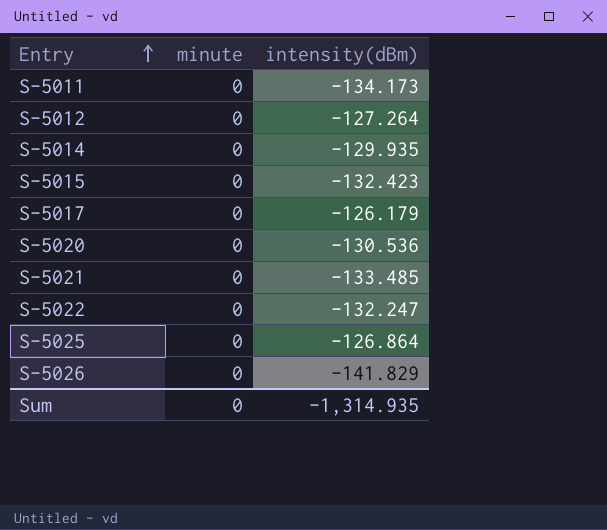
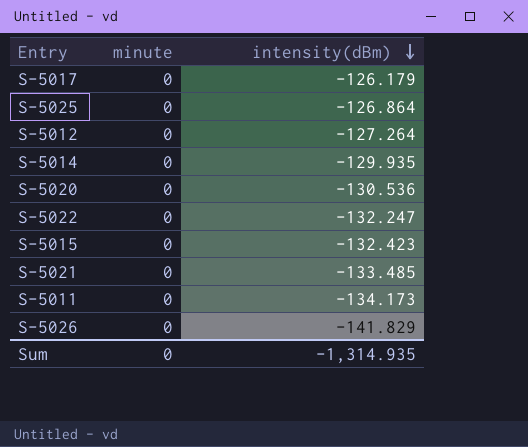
row order: Entry ascending -> intensity(dBm) descending

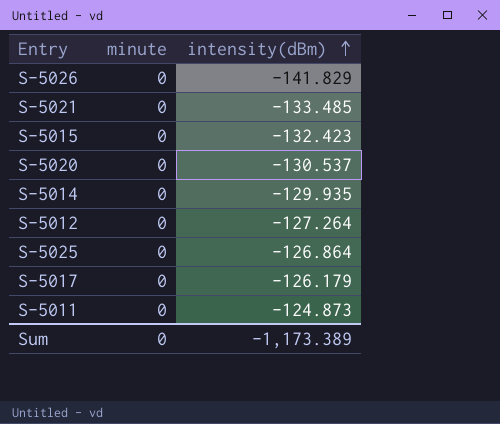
row order: intensity(dBm) descending -> intensity(dBm) ascending
row S-5022: 0 | -132.247 -> none
S-5020 | intensity(dBm): -130.536 -> -130.537
S-5011 | intensity(dBm): -134.173 -> -124.873
Sum | intensity(dBm): -1,314.935 -> -1,173.389

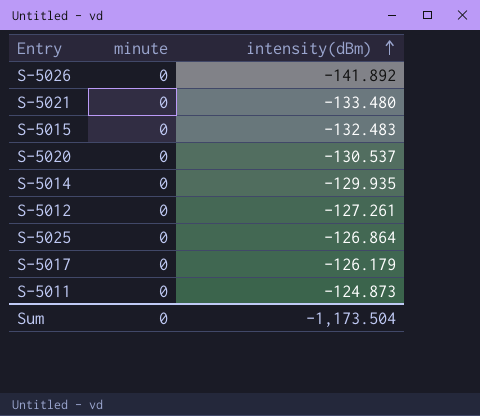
S-5026 | intensity(dBm): -141.829 -> -141.892
S-5021 | intensity(dBm): -133.485 -> -133.480
S-5015 | intensity(dBm): -132.423 -> -132.483
S-5012 | intensity(dBm): -127.264 -> -127.261
Sum | intensity(dBm): -1,173.389 -> -1,173.504

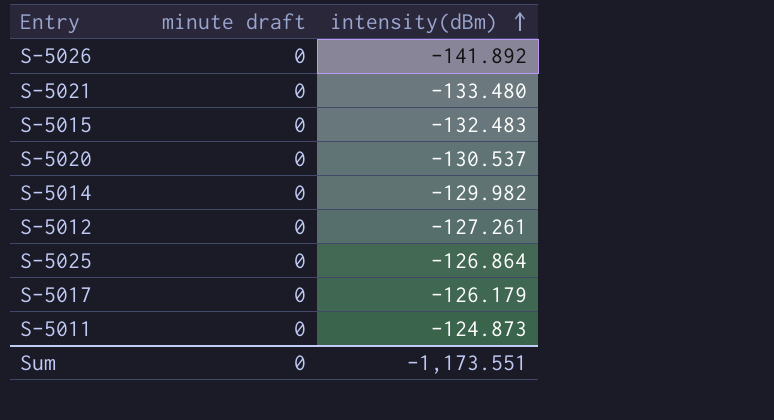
column name: minute -> minute draft
S-5014 | intensity(dBm): -129.935 -> -129.982
Sum | intensity(dBm): -1,173.504 -> -1,173.551

